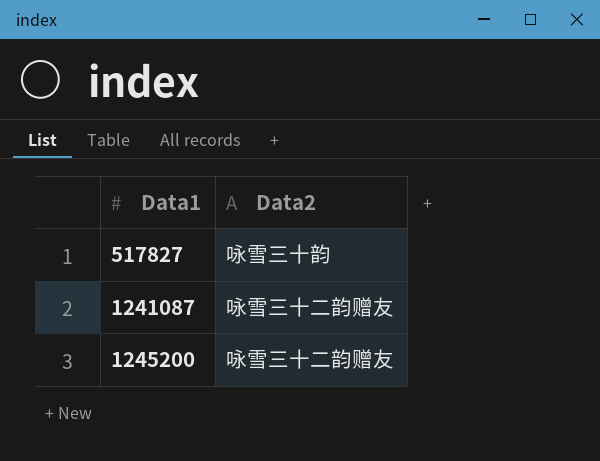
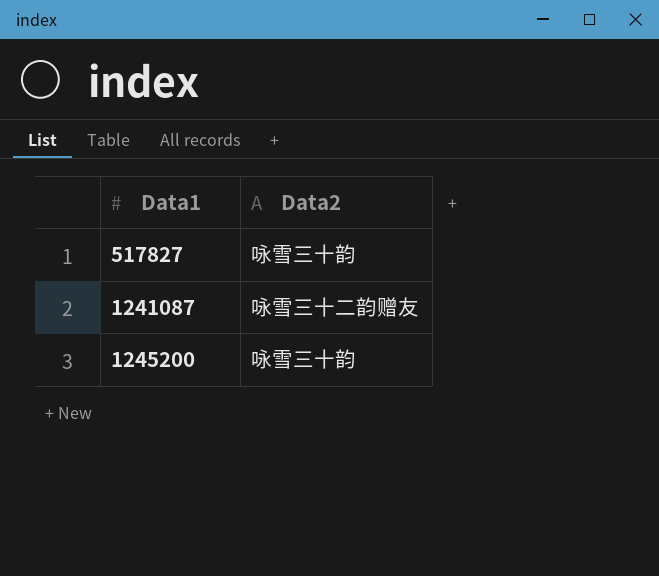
1245200 | Data2: 咏雪三十二韵赠友 -> 咏雪三十韵

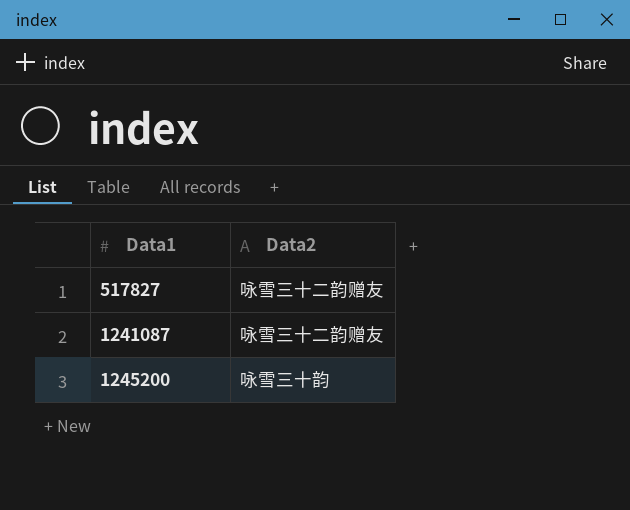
517827 | Data2: 咏雪三十韵 -> 咏雪三十二韵赠友

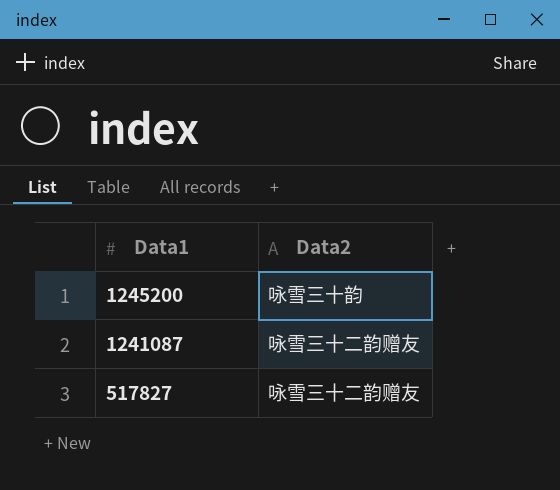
row order: Data1 ascending -> Data1 descending

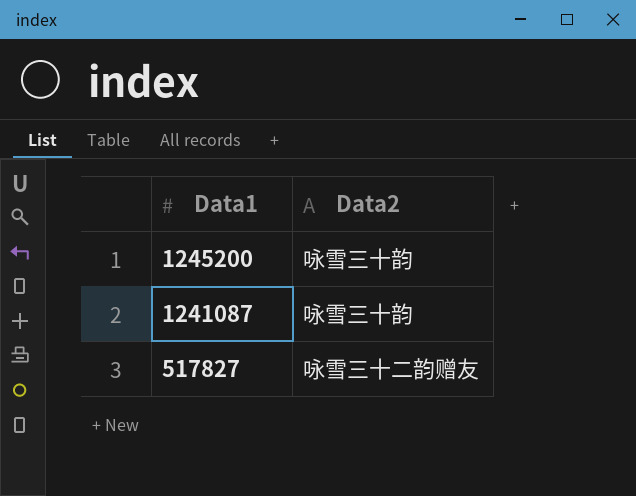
1241087 | Data2: 咏雪三十二韵赠友 -> 咏雪三十韵

